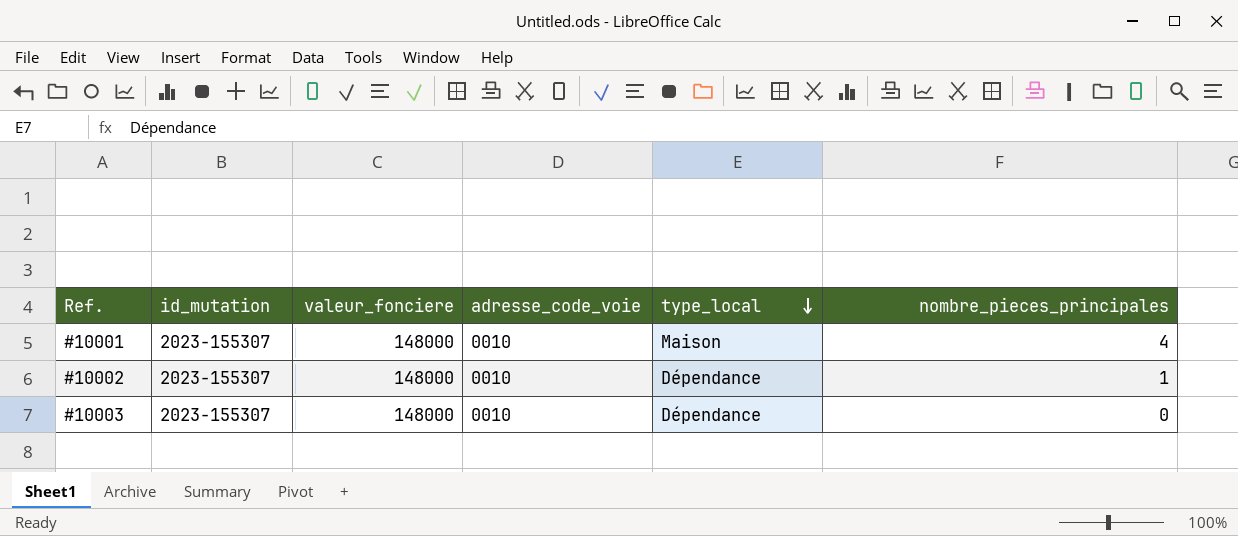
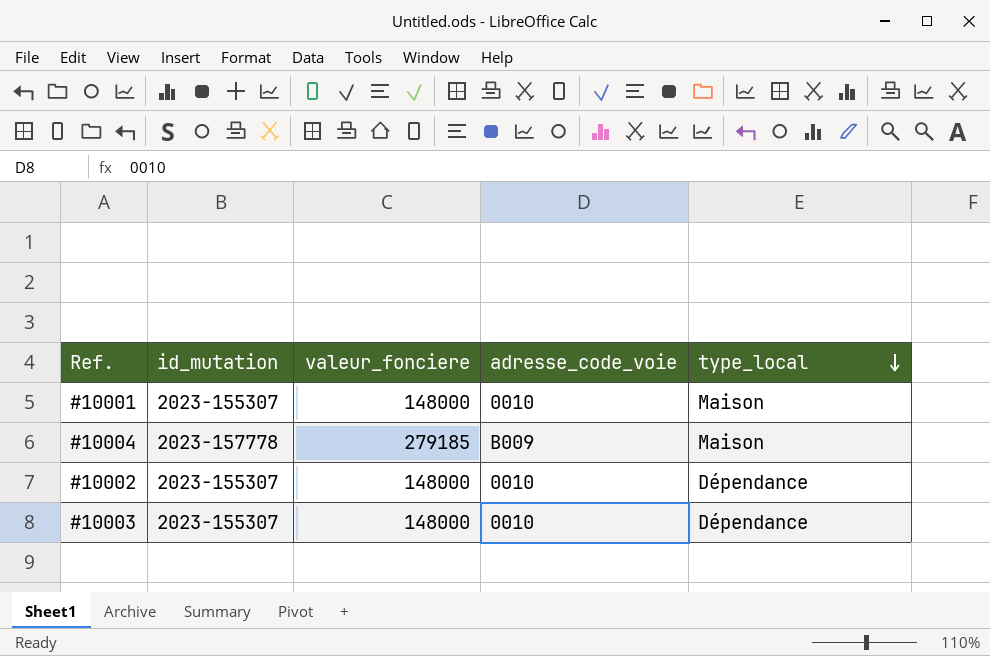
column nombre_pieces_principales | position: 6 -> none
row #10004: none -> 2023-157778 | 279185 | B009 | Maison

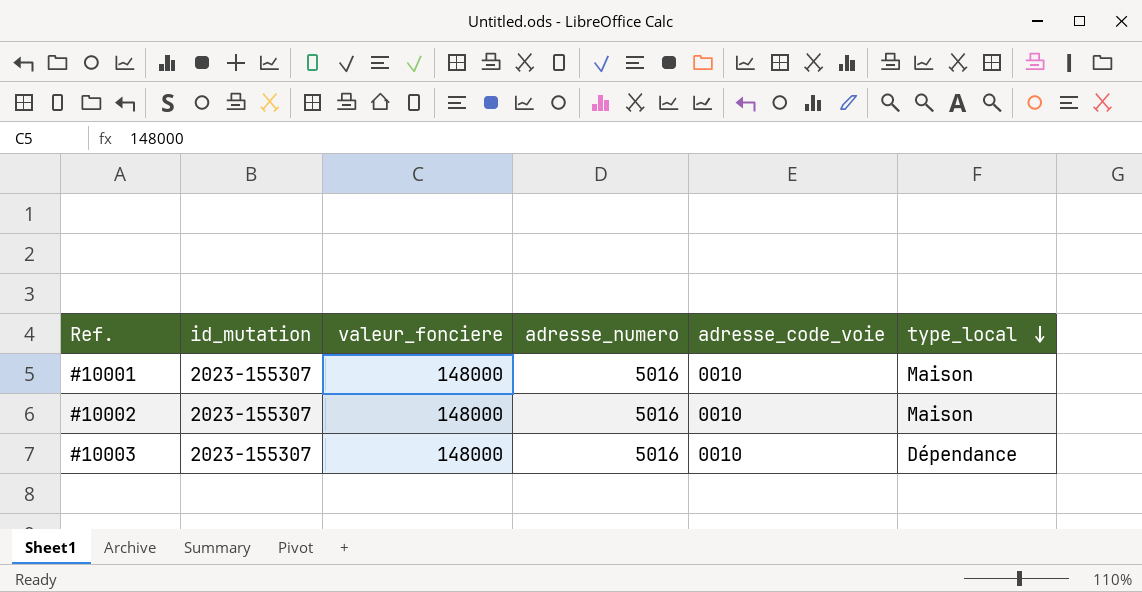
column adresse_numero | position: none -> 4
row #10004: 2023-157778 | 279185 | B009 | Maison -> none
#10002 | type_local: Dépendance -> Maison

